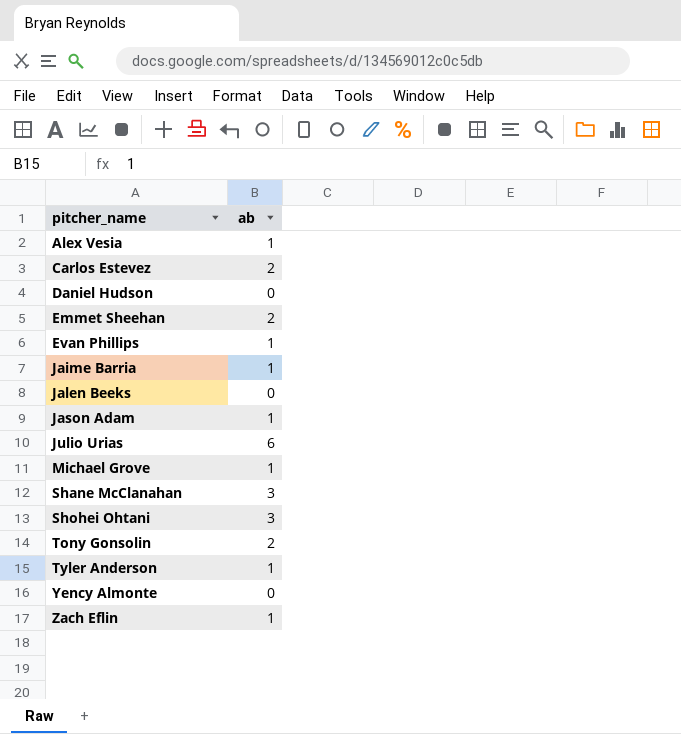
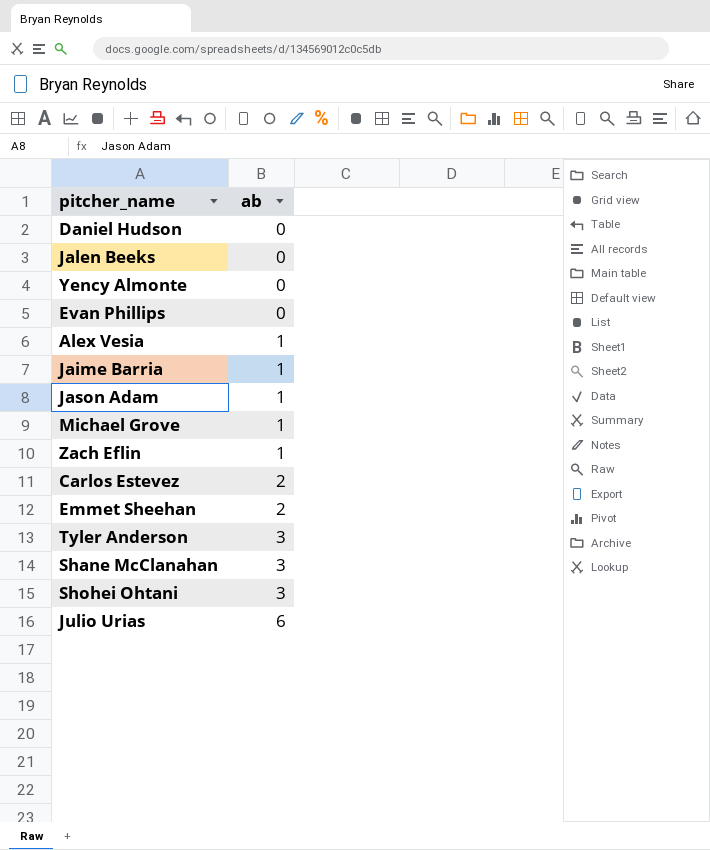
row order: pitcher_name ascending -> ab ascending
row Tony Gonsolin: 2 -> none
Evan Phillips | ab: 1 -> 0
Tyler Anderson | ab: 1 -> 3

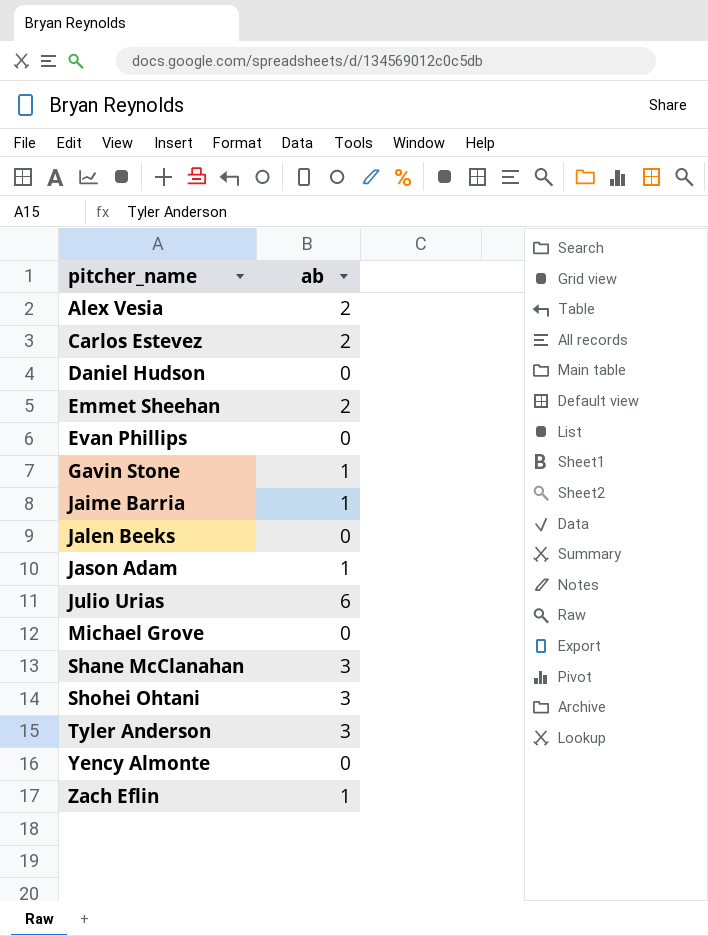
row order: ab ascending -> pitcher_name ascending
Alex Vesia | ab: 1 -> 2
row Gavin Stone: none -> 1
Michael Grove | ab: 1 -> 0

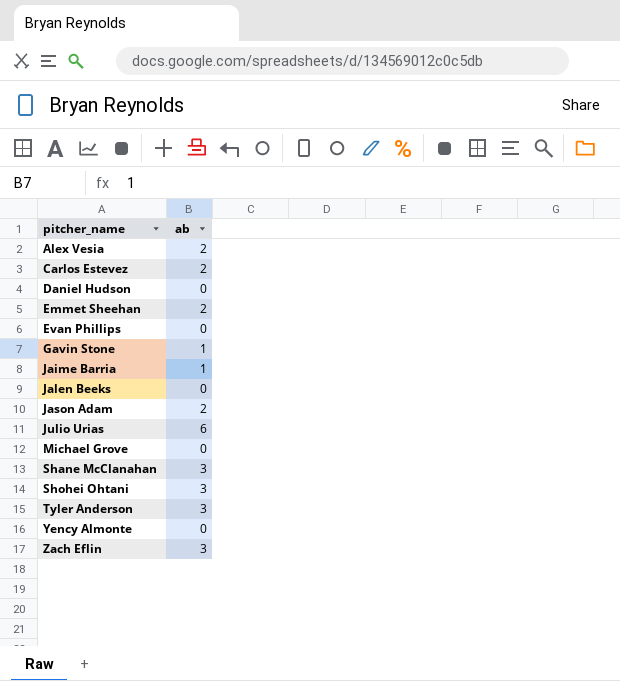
Jason Adam | ab: 1 -> 2
Zach Eflin | ab: 1 -> 3

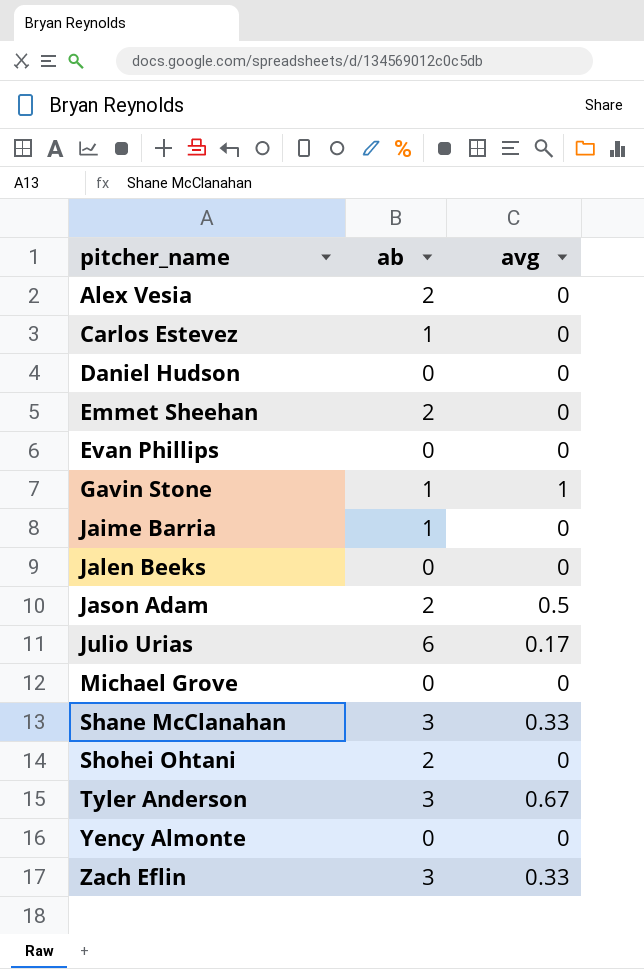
column avg | position: none -> 3
Carlos Estevez | ab: 2 -> 1
Shohei Ohtani | ab: 3 -> 2

